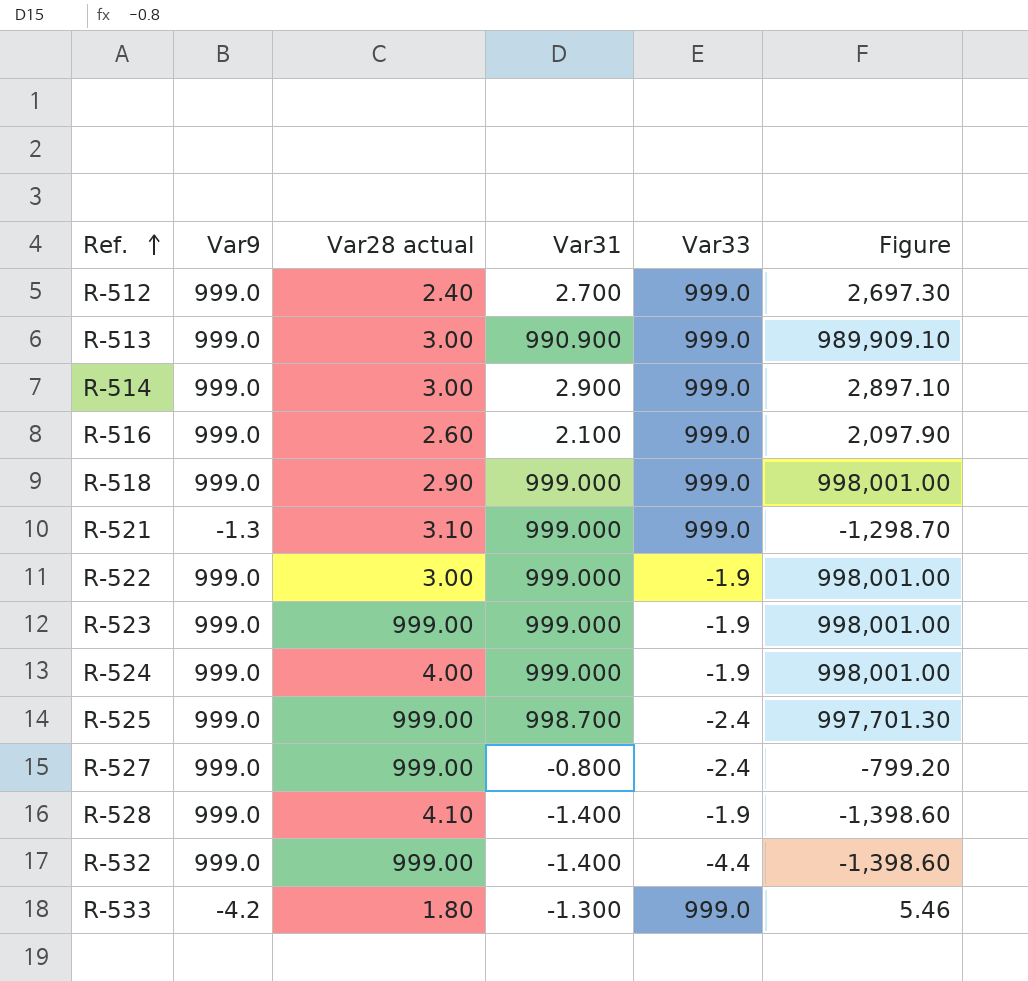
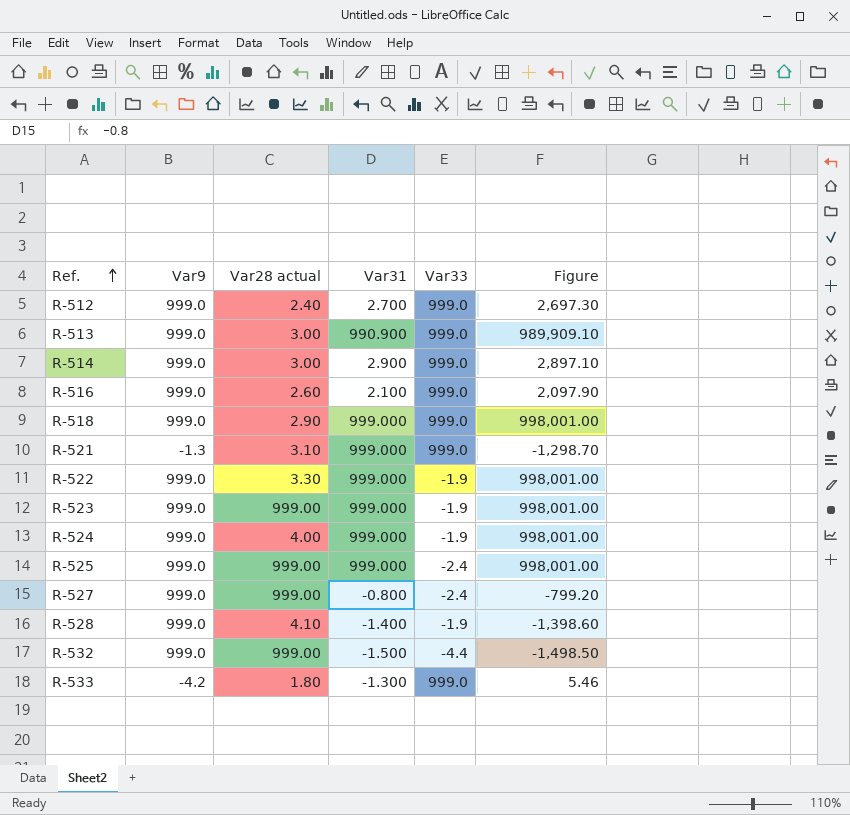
R-522 | Var28 actual: 3.00 -> 3.30
R-525 | Var31: 998.700 -> 999.000
R-525 | Figure: 997,701.30 -> 998,001.00
R-532 | Var31: -1.400 -> -1.500
R-532 | Figure: -1,398.60 -> -1,498.50

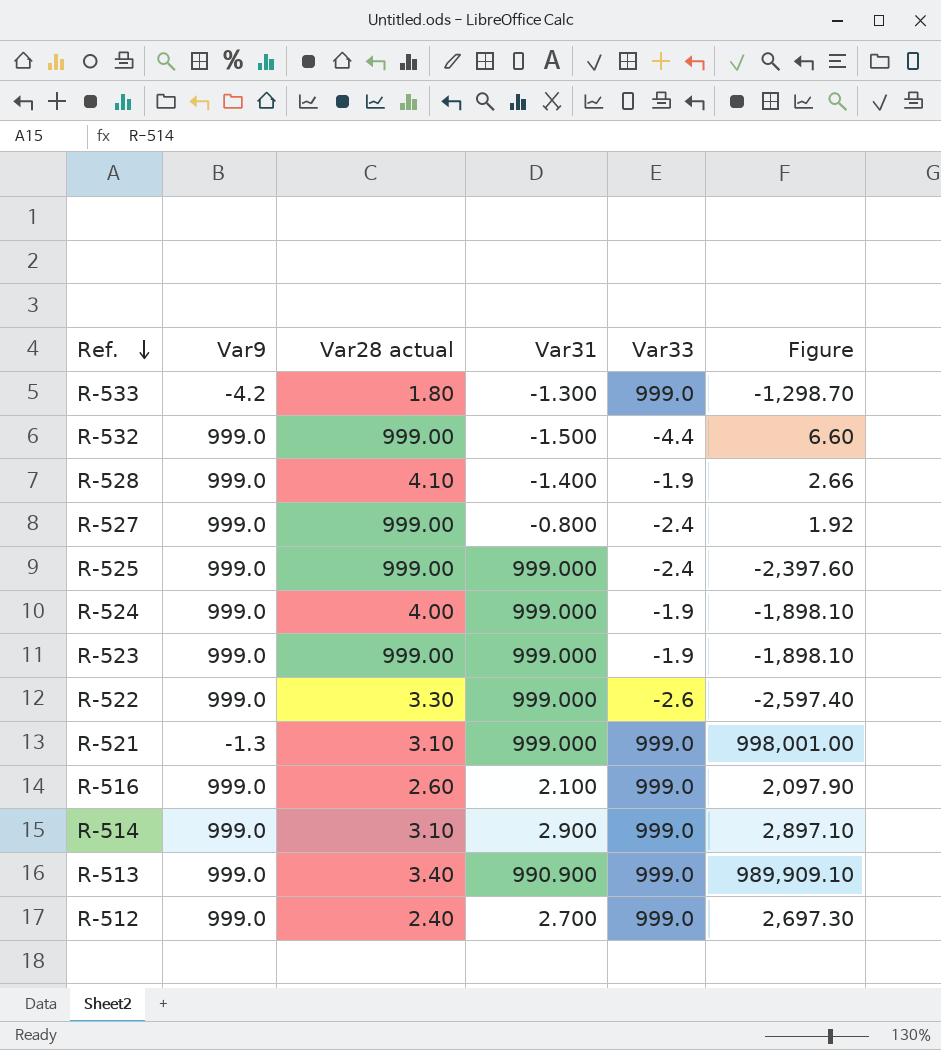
row order: Ref. ascending -> Ref. descending
column Figure | formula: [Var9] * [Var31] -> [Var31] * [Var33]
row R-518: 999.0 | 2.90 | 999.000 | 999.0 | 998,001.00 -> none
R-522 | Var33: -1.9 -> -2.6
R-514 | Var28 actual: 3.00 -> 3.10
R-513 | Var28 actual: 3.00 -> 3.40

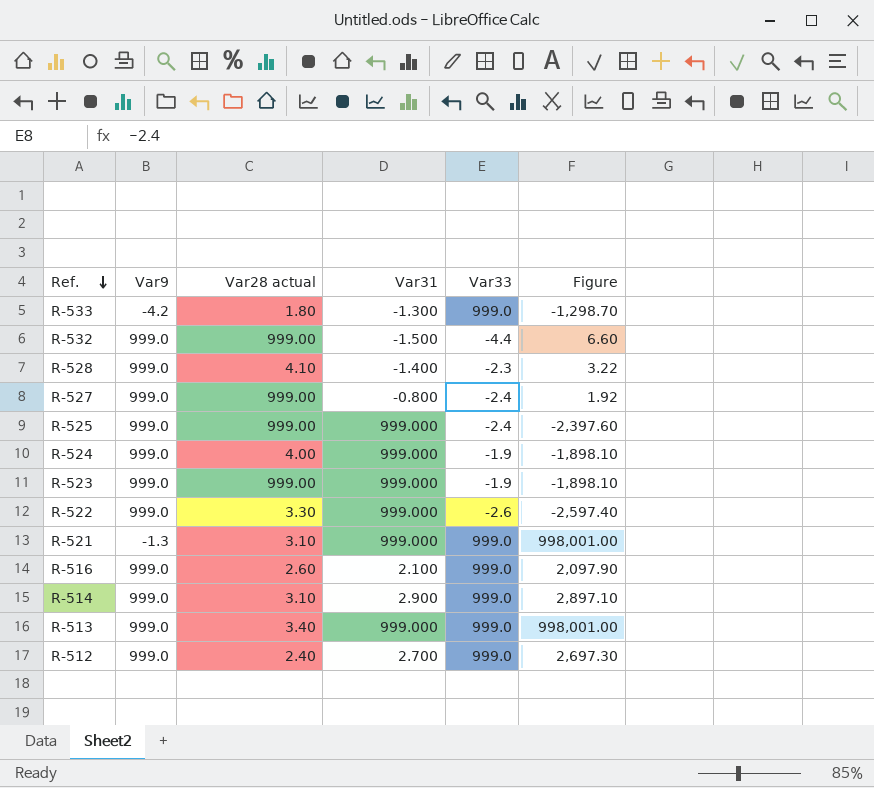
R-528 | Var33: -1.9 -> -2.3
R-528 | Figure: 2.66 -> 3.22
R-513 | Var31: 990.900 -> 999.000
R-513 | Figure: 989,909.10 -> 998,001.00

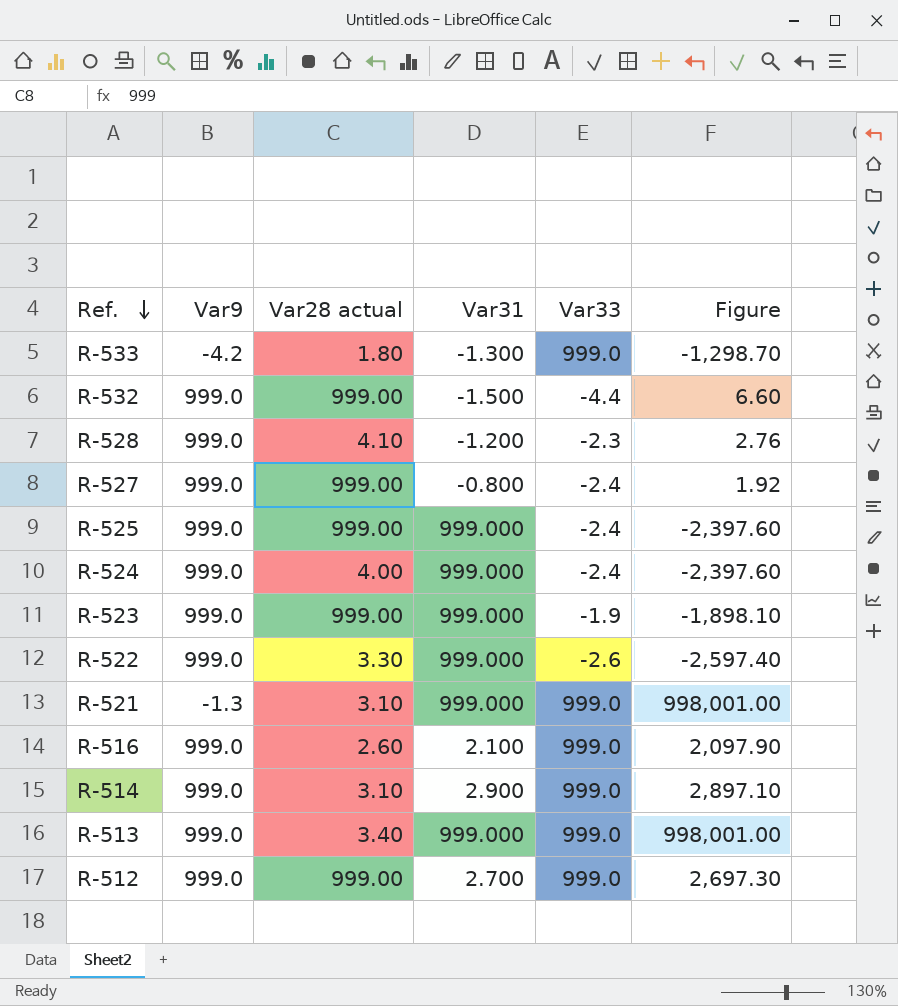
R-528 | Var31: -1.400 -> -1.200
R-528 | Figure: 3.22 -> 2.76
R-524 | Var33: -1.9 -> -2.4
R-524 | Figure: -1,898.10 -> -2,397.60
R-512 | Var28 actual: 2.40 -> 999.00

